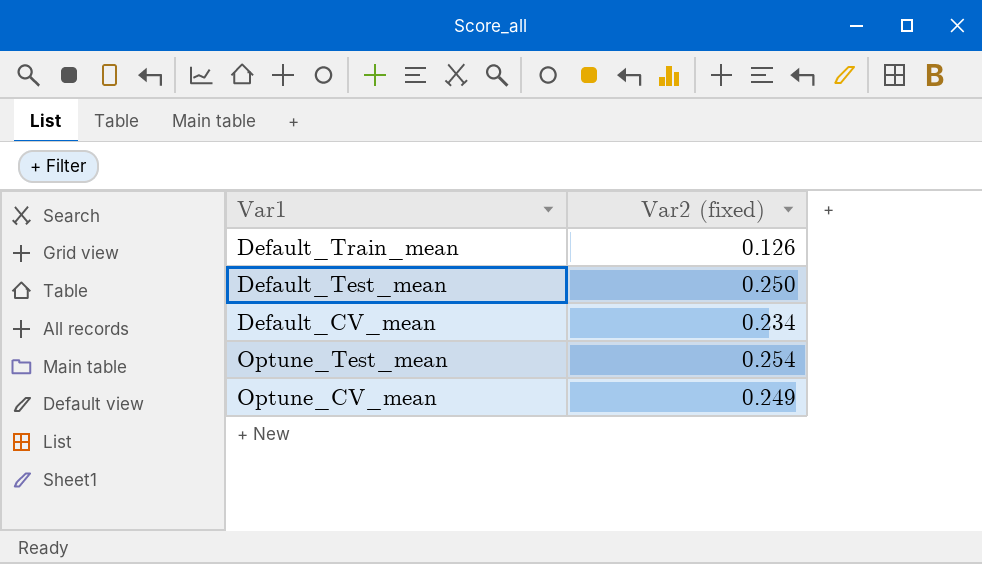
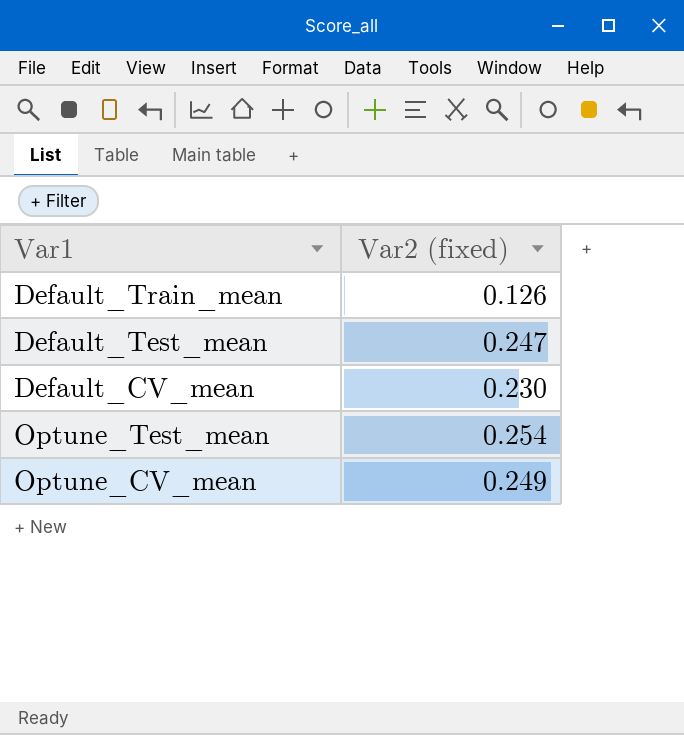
Default_Test_mean | Var2 (fixed): 0.250 -> 0.247
Default_CV_mean | Var2 (fixed): 0.234 -> 0.230

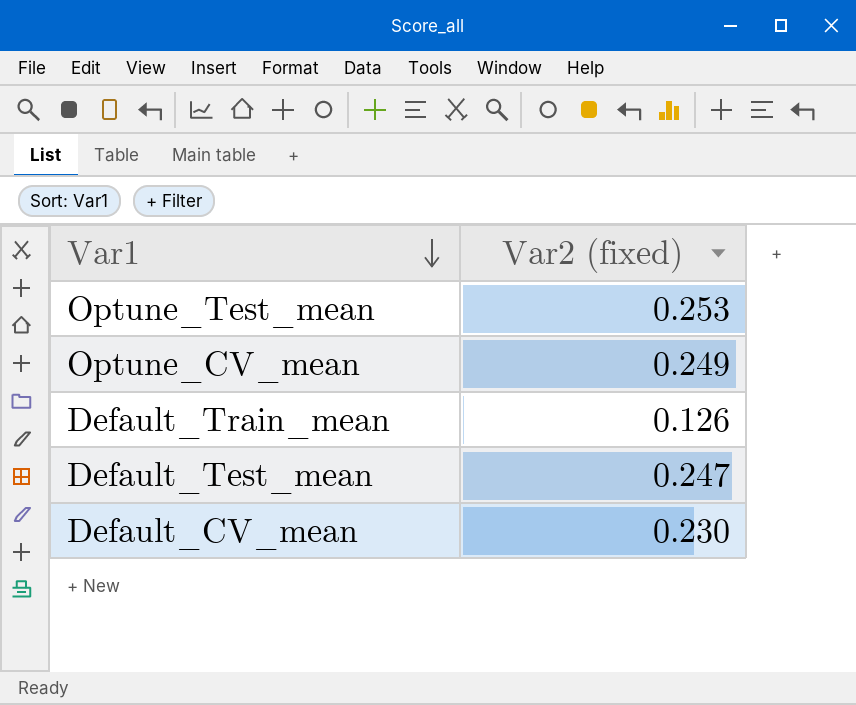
row order: none -> Var1 descending
Optune_Test_mean | Var2 (fixed): 0.254 -> 0.253

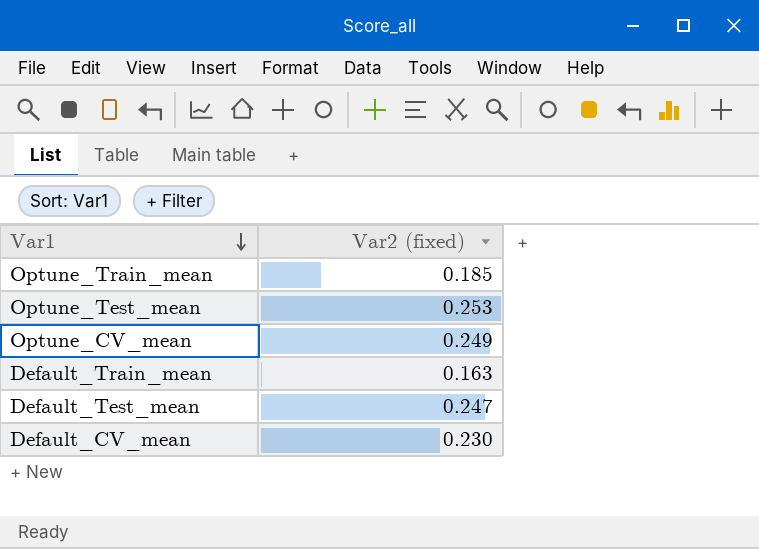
row Optune_Train_mean: none -> 0.185
Default_Train_mean | Var2 (fixed): 0.126 -> 0.163

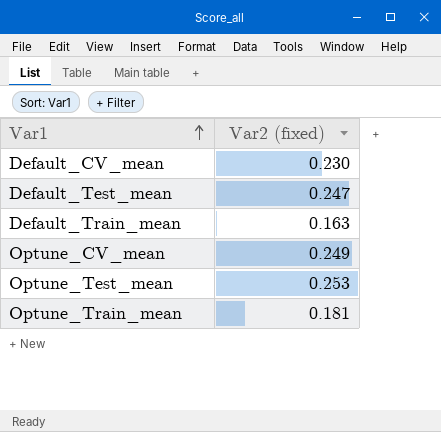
row order: Var1 descending -> Var1 ascending
Optune_Train_mean | Var2 (fixed): 0.185 -> 0.181

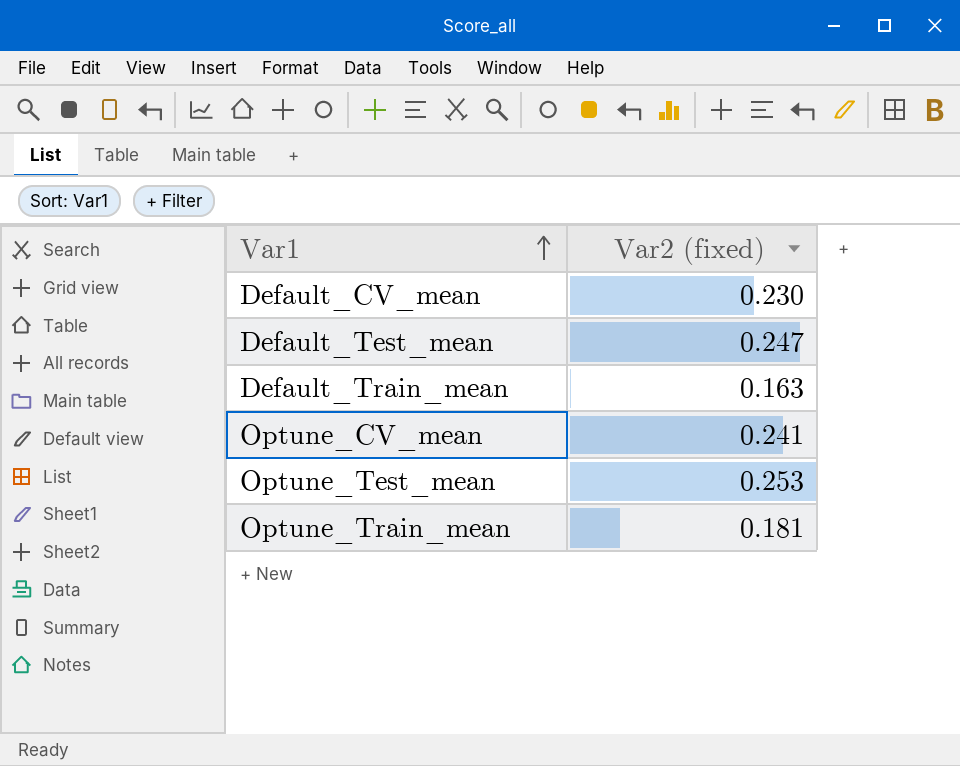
Optune_CV_mean | Var2 (fixed): 0.249 -> 0.241

